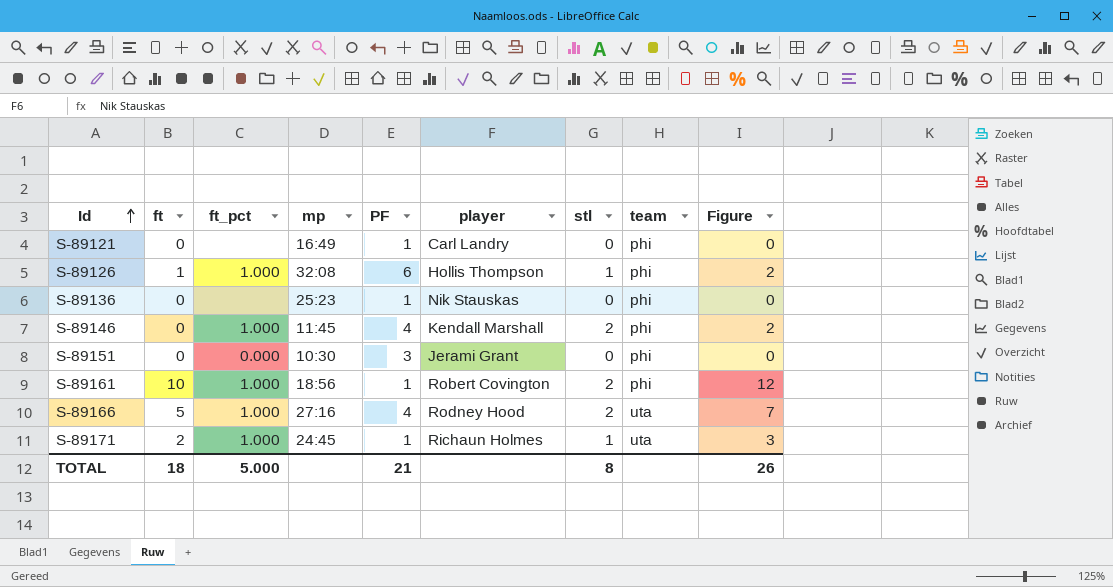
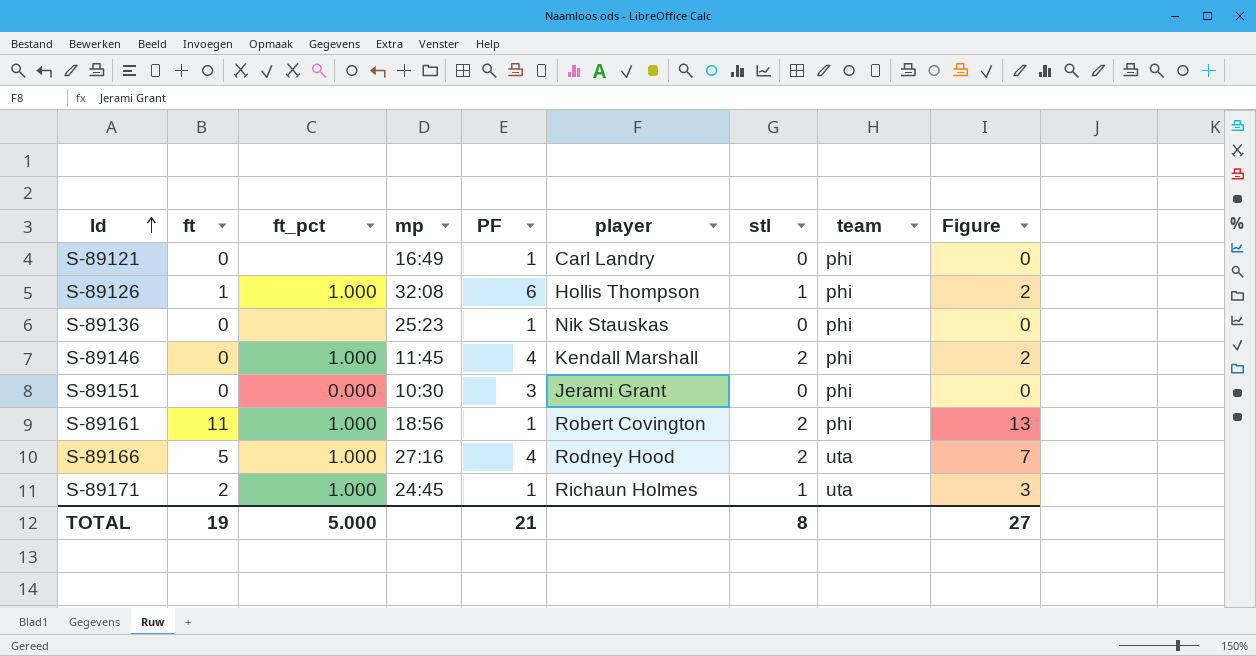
S-89161 | ft: 10 -> 11
S-89161 | Figure: 12 -> 13
TOTAL | ft: 18 -> 19
TOTAL | Figure: 26 -> 27

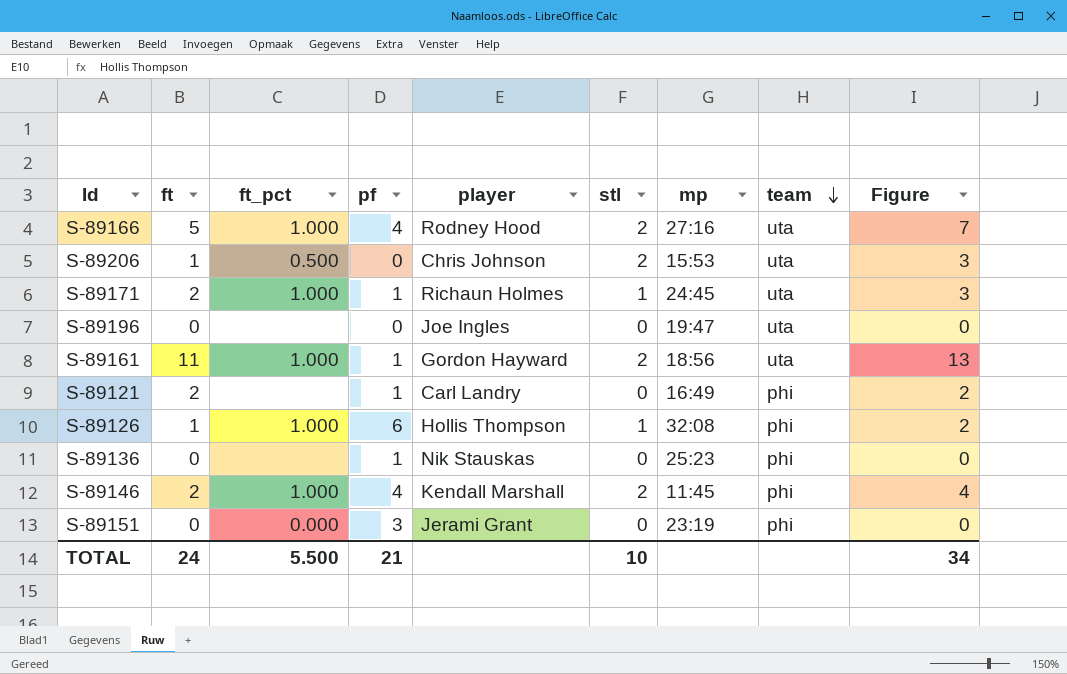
row order: Id ascending -> team descending
column name: PF -> pf
column mp | position: 4 -> 7
row S-89206: none -> 1 | 0.500 | 0 | Chris Johnson | 2 | 15:53 | uta | 3
row S-89196: none -> 0 | none | 0 | Joe Ingles | 0 | 19:47 | uta | 0
S-89161 | player: Robert Covington -> Gordon Hayward
S-89161 | team: phi -> uta
S-89121 | ft: 0 -> 2
S-89121 | Figure: 0 -> 2
S-89146 | ft: 0 -> 2
S-89146 | Figure: 2 -> 4
S-89151 | mp: 10:30 -> 23:19
TOTAL | ft: 19 -> 24
TOTAL | ft_pct: 5.000 -> 5.500
TOTAL | stl: 8 -> 10
TOTAL | Figure: 27 -> 34

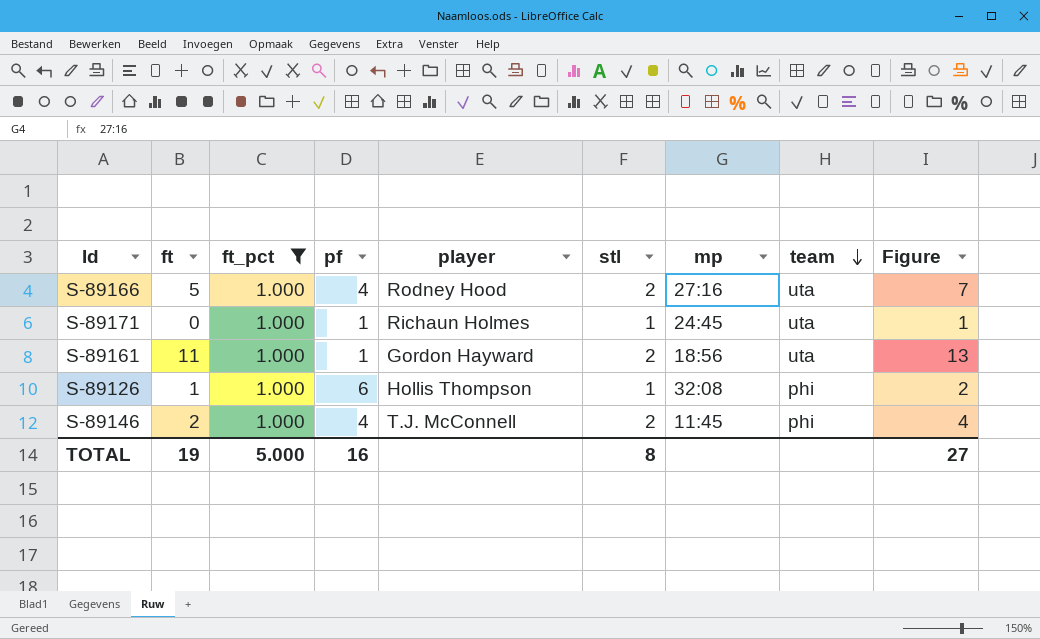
filter: none -> ft_pct = 1.000
S-89171 | ft: 2 -> 0
S-89171 | Figure: 3 -> 1
S-89146 | player: Kendall Marshall -> T.J. McConnell
TOTAL | ft: 24 -> 19
TOTAL | ft_pct: 5.500 -> 5.000
TOTAL | pf: 21 -> 16
TOTAL | stl: 10 -> 8
TOTAL | Figure: 34 -> 27

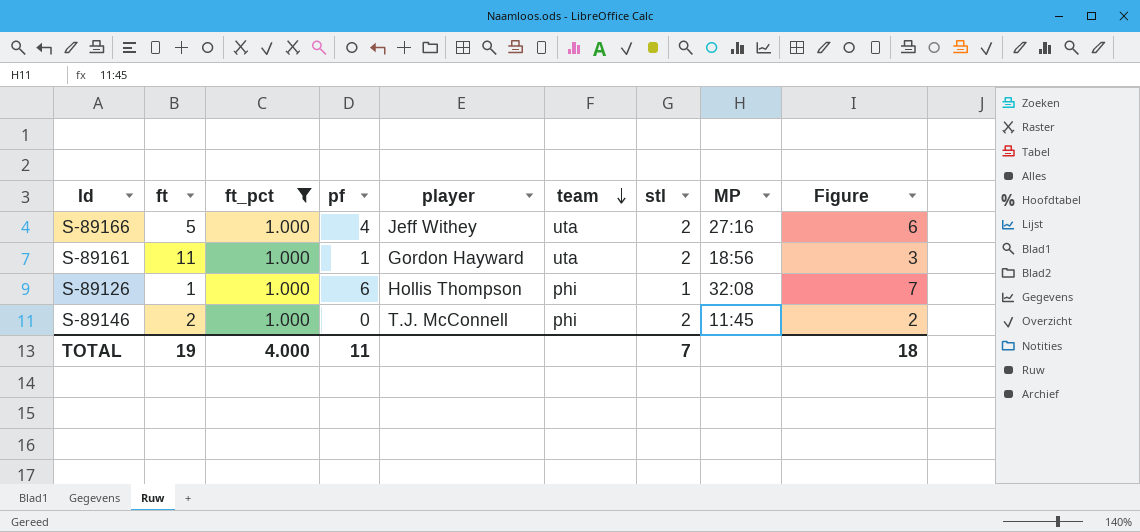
column team | position: 8 -> 6
column name: mp -> MP
column Figure | formula: [ft] + [stl] -> [pf] + [stl]
row S-89171: 0 | 1.000 | 1 | Richaun Holmes | 1 | 24:45 | uta | 1 -> none
S-89166 | player: Rodney Hood -> Jeff Withey
S-89146 | pf: 4 -> 0
TOTAL | ft_pct: 5.000 -> 4.000
TOTAL | pf: 16 -> 11
TOTAL | stl: 8 -> 7
TOTAL | Figure: 27 -> 18

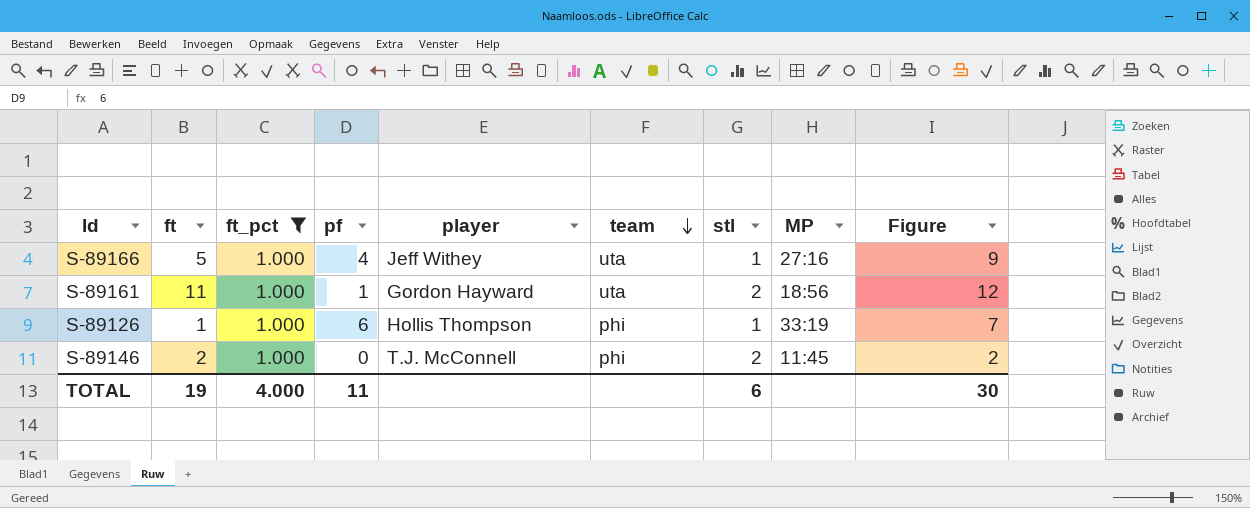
column Figure | formula: [pf] + [stl] -> [ft] + [pf]
S-89166 | stl: 2 -> 1
S-89126 | MP: 32:08 -> 33:19
TOTAL | stl: 7 -> 6
TOTAL | Figure: 18 -> 30

